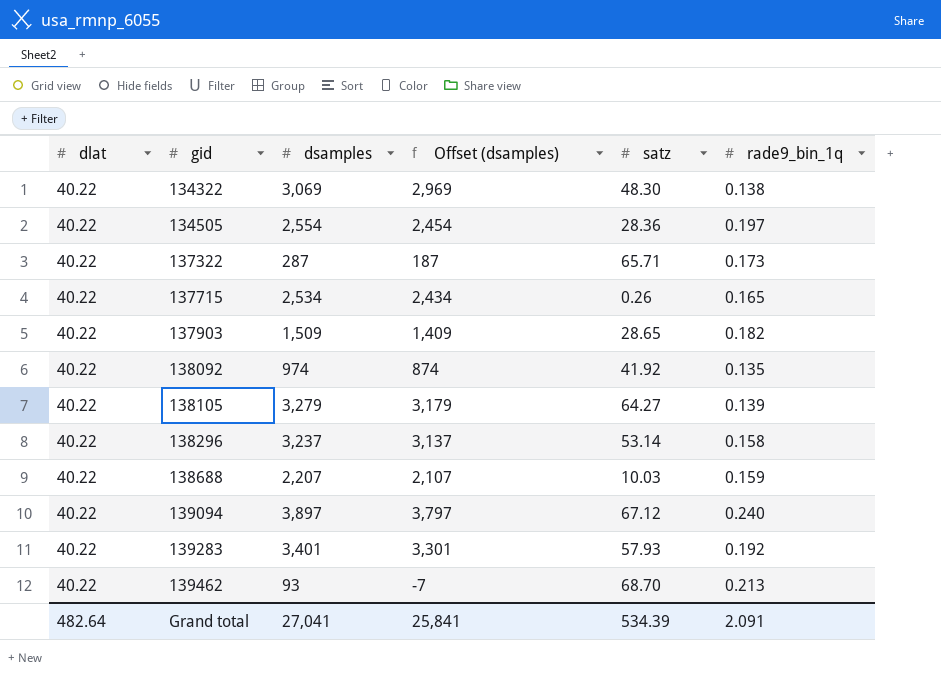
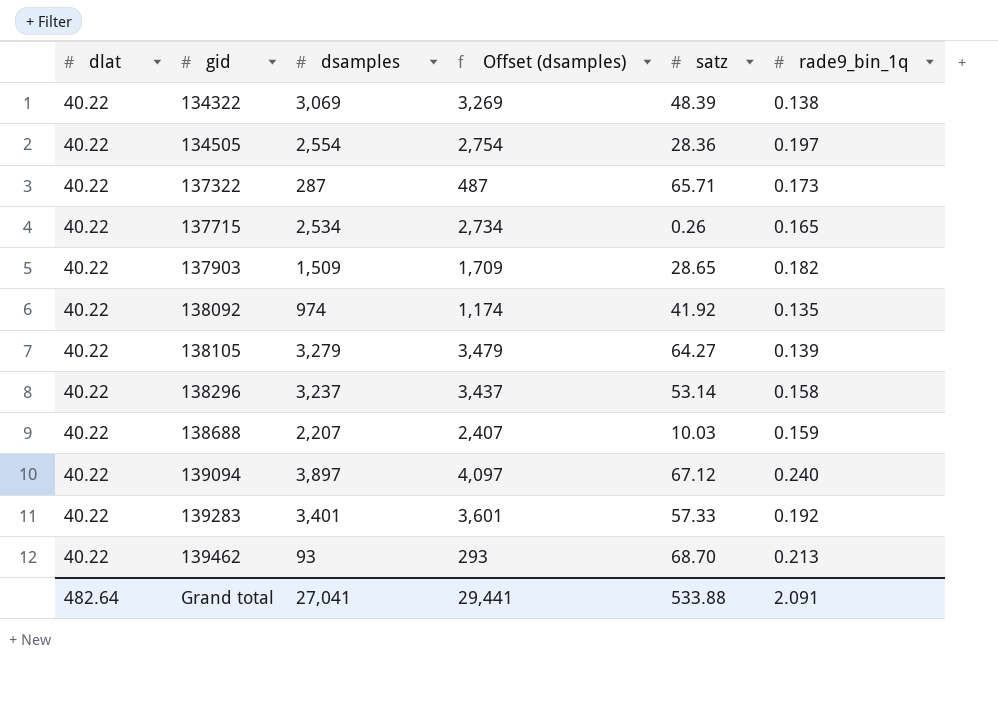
column Offset (dsamples) | formula: [dsamples] - 100 -> [dsamples] + 200
134322 | satz: 48.30 -> 48.39
139283 | satz: 57.93 -> 57.33
Grand total | Offset (dsamples): 25,841 -> 29,441
Grand total | satz: 534.39 -> 533.88

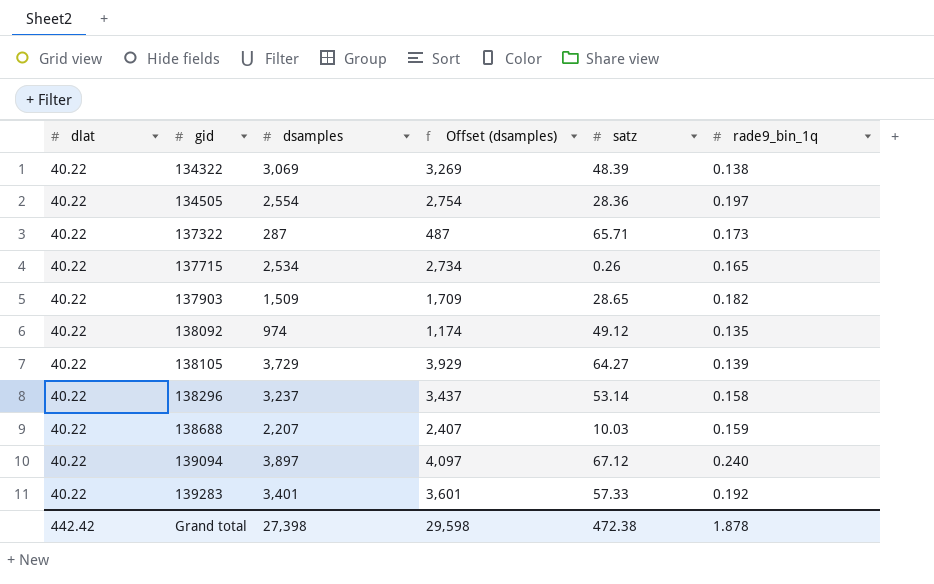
row 139462: 40.22 | 93 | 293 | 68.70 | 0.213 -> none
138092 | satz: 41.92 -> 49.12
138105 | dsamples: 3,279 -> 3,729
138105 | Offset (dsamples): 3,479 -> 3,929
Grand total | dlat: 482.64 -> 442.42
Grand total | dsamples: 27,041 -> 27,398
Grand total | Offset (dsamples): 29,441 -> 29,598
Grand total | satz: 533.88 -> 472.38
Grand total | rade9_bin_1q: 2.091 -> 1.878

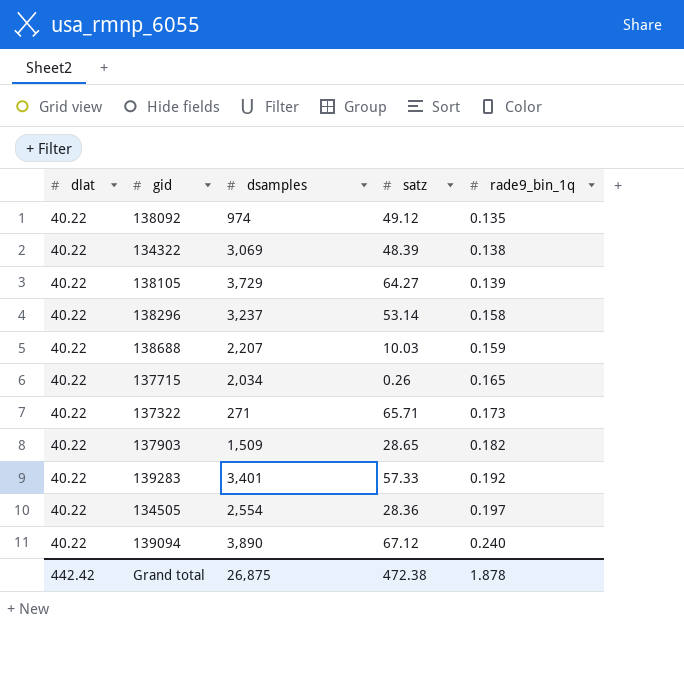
row order: gid ascending -> rade9_bin_1q ascending
column Offset (dsamples) | formula: [dsamples] + 200 -> none
137715 | dsamples: 2,534 -> 2,034
137322 | dsamples: 287 -> 271
139094 | dsamples: 3,897 -> 3,890
Grand total | dsamples: 27,398 -> 26,875

